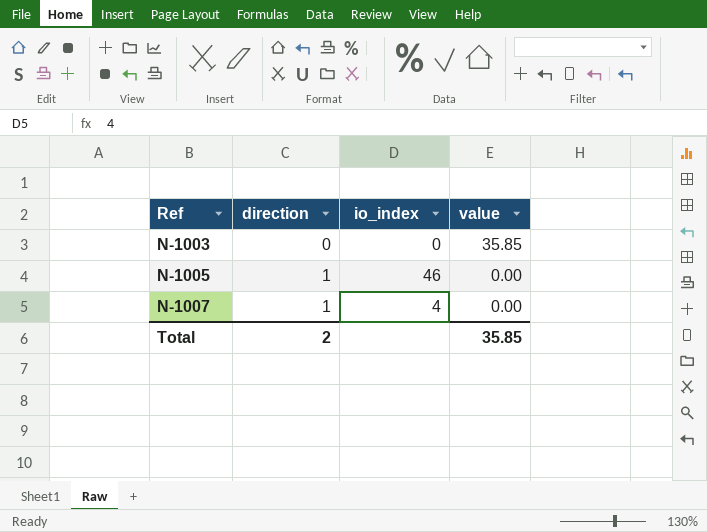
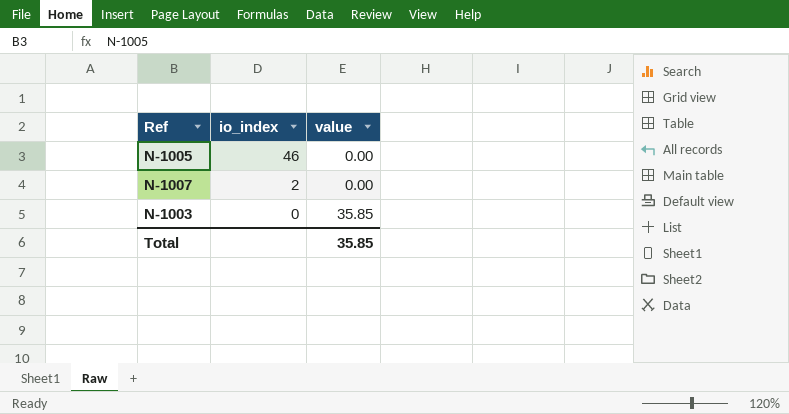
row order: Ref ascending -> io_index descending
column direction | position: 2 -> none
N-1007 | io_index: 4 -> 2

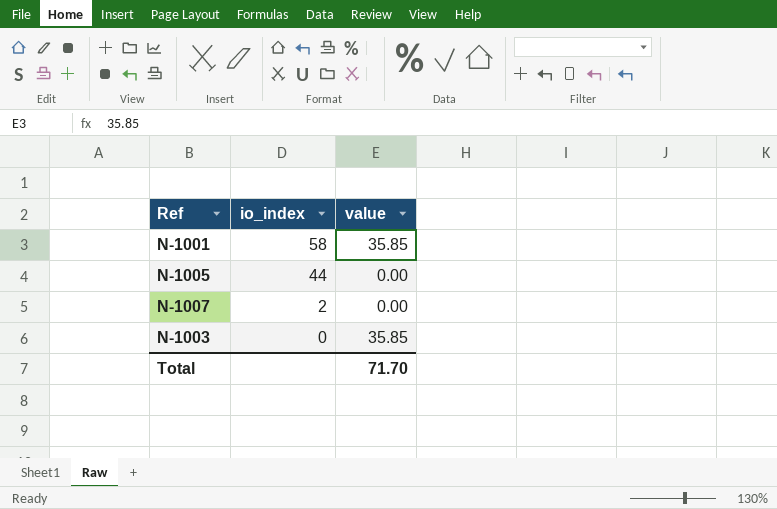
row N-1001: none -> 58 | 35.85
N-1005 | io_index: 46 -> 44
Total | value: 35.85 -> 71.70

